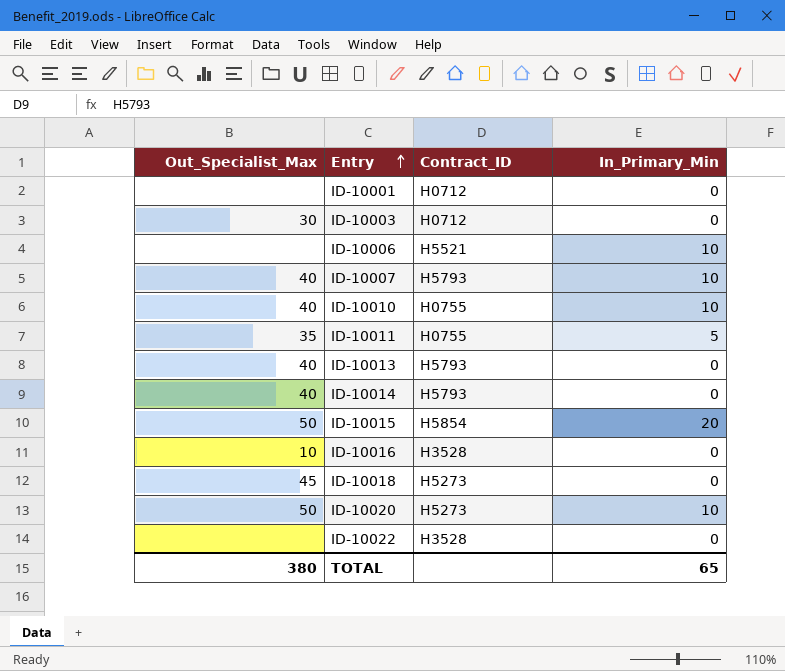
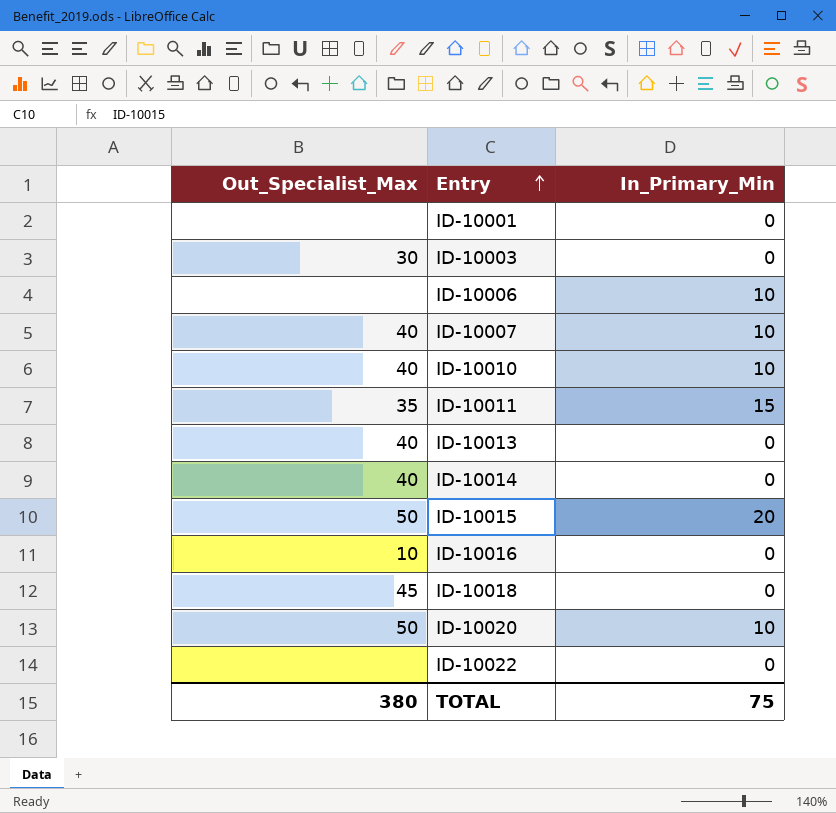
column Contract_ID | position: 3 -> none
ID-10011 | In_Primary_Min: 5 -> 15
TOTAL | In_Primary_Min: 65 -> 75

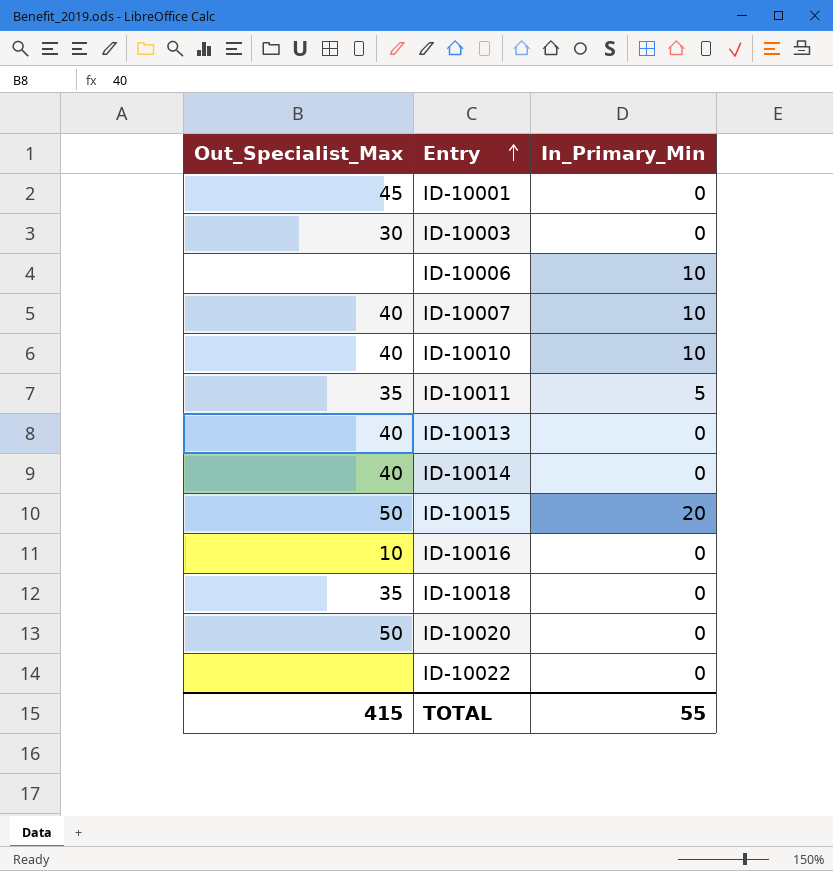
ID-10001 | Out_Specialist_Max: none -> 45
ID-10011 | In_Primary_Min: 15 -> 5
ID-10018 | Out_Specialist_Max: 45 -> 35
ID-10020 | In_Primary_Min: 10 -> 0
TOTAL | Out_Specialist_Max: 380 -> 415
TOTAL | In_Primary_Min: 75 -> 55

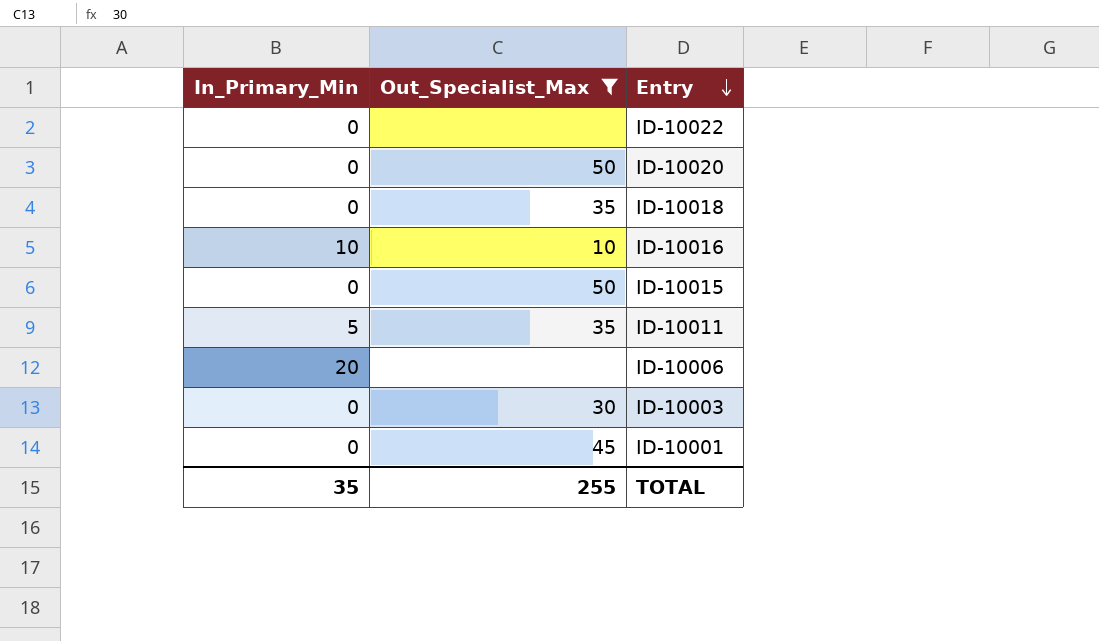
filter: none -> Out_Specialist_Max != 40
row order: Entry ascending -> Entry descending
column In_Primary_Min | position: 3 -> 1
ID-10016 | In_Primary_Min: 0 -> 10
ID-10015 | In_Primary_Min: 20 -> 0
ID-10006 | In_Primary_Min: 10 -> 20
TOTAL | In_Primary_Min: 55 -> 35
TOTAL | Out_Specialist_Max: 415 -> 255

